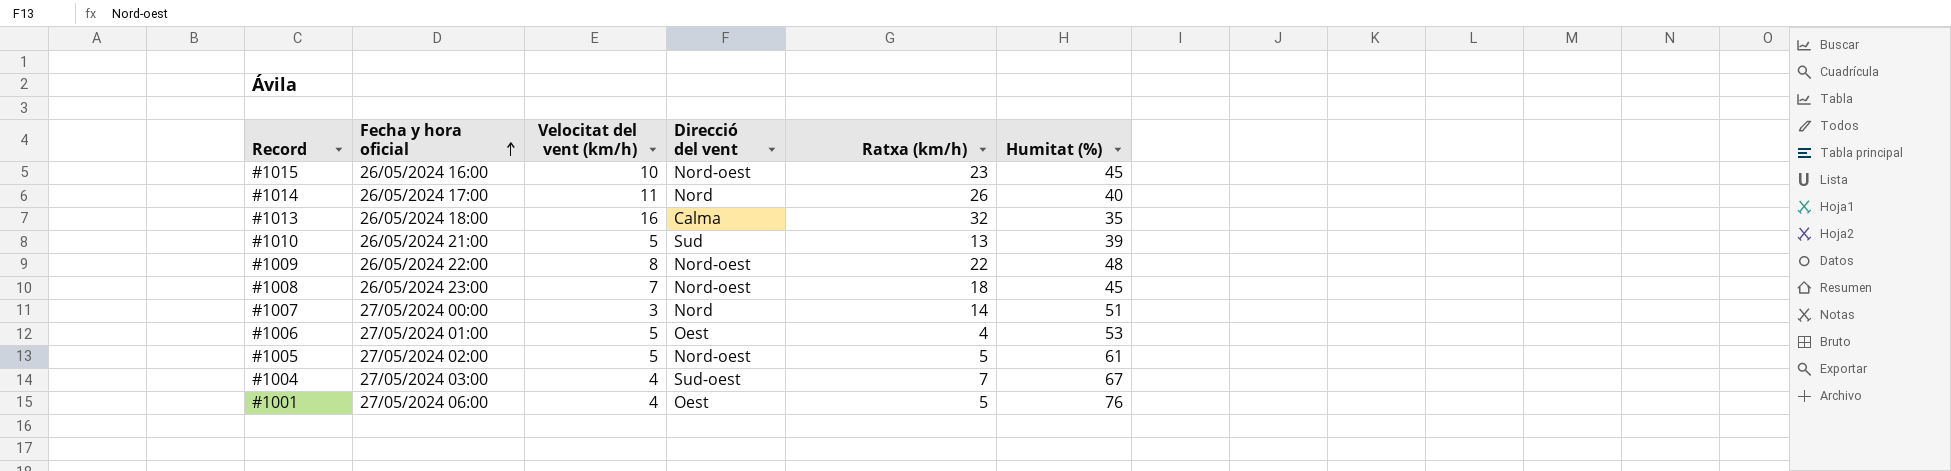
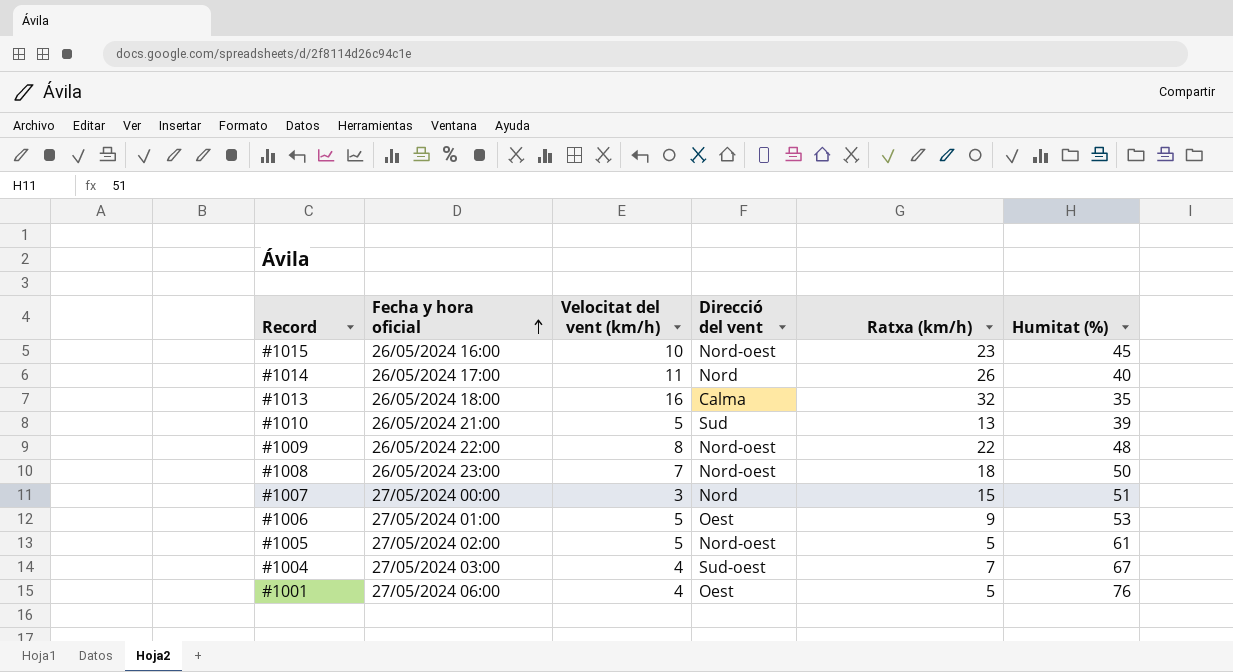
#1008 | Humitat (%): 45 -> 50
#1007 | Ratxa (km/h): 14 -> 15
#1006 | Ratxa (km/h): 4 -> 9

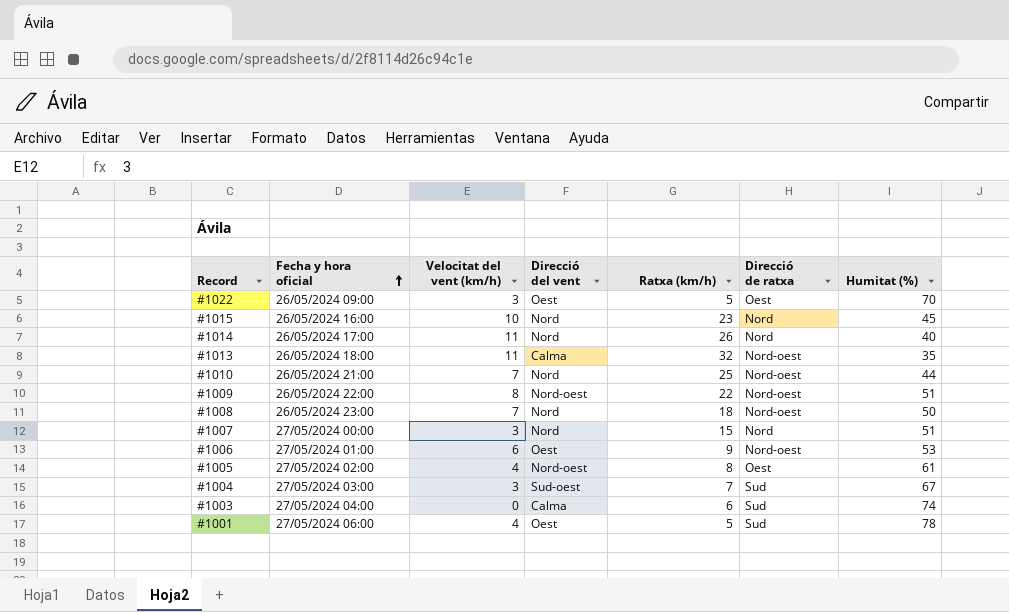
column Direcció de ratxa | position: none -> 6
row #1022: none -> 26/05/2024 09:00 | 3 | Oest | 5 | Oest | 70
#1015 | Direcció del vent: Nord-oest -> Nord
#1013 | Velocitat del vent (km/h): 16 -> 11
#1010 | Velocitat del vent (km/h): 5 -> 7
#1010 | Direcció del vent: Sud -> Nord
#1010 | Ratxa (km/h): 13 -> 25
#1010 | Humitat (%): 39 -> 44
#1009 | Humitat (%): 48 -> 51
#1008 | Direcció del vent: Nord-oest -> Nord
#1006 | Velocitat del vent (km/h): 5 -> 6
#1005 | Velocitat del vent (km/h): 5 -> 4
#1005 | Ratxa (km/h): 5 -> 8
#1004 | Velocitat del vent (km/h): 4 -> 3
row #1003: none -> 27/05/2024 04:00 | 0 | Calma | 6 | Sud | 74
#1001 | Humitat (%): 76 -> 78

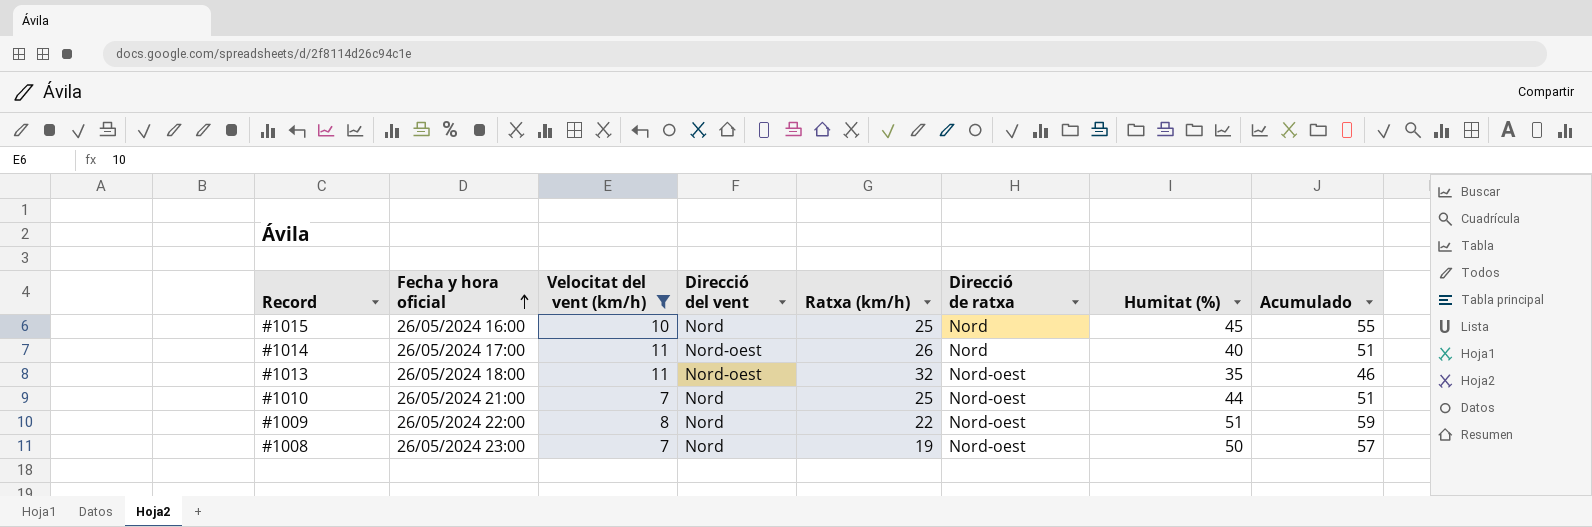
filter: none -> Velocitat del vent (km/h) >= 7
column Acumulado | formula: none -> [Velocitat del vent (km/h)] + [Humitat (%)]
#1015 | Ratxa (km/h): 23 -> 25
#1014 | Direcció del vent: Nord -> Nord-oest
#1013 | Direcció del vent: Calma -> Nord-oest
#1009 | Direcció del vent: Nord-oest -> Nord
#1008 | Ratxa (km/h): 18 -> 19

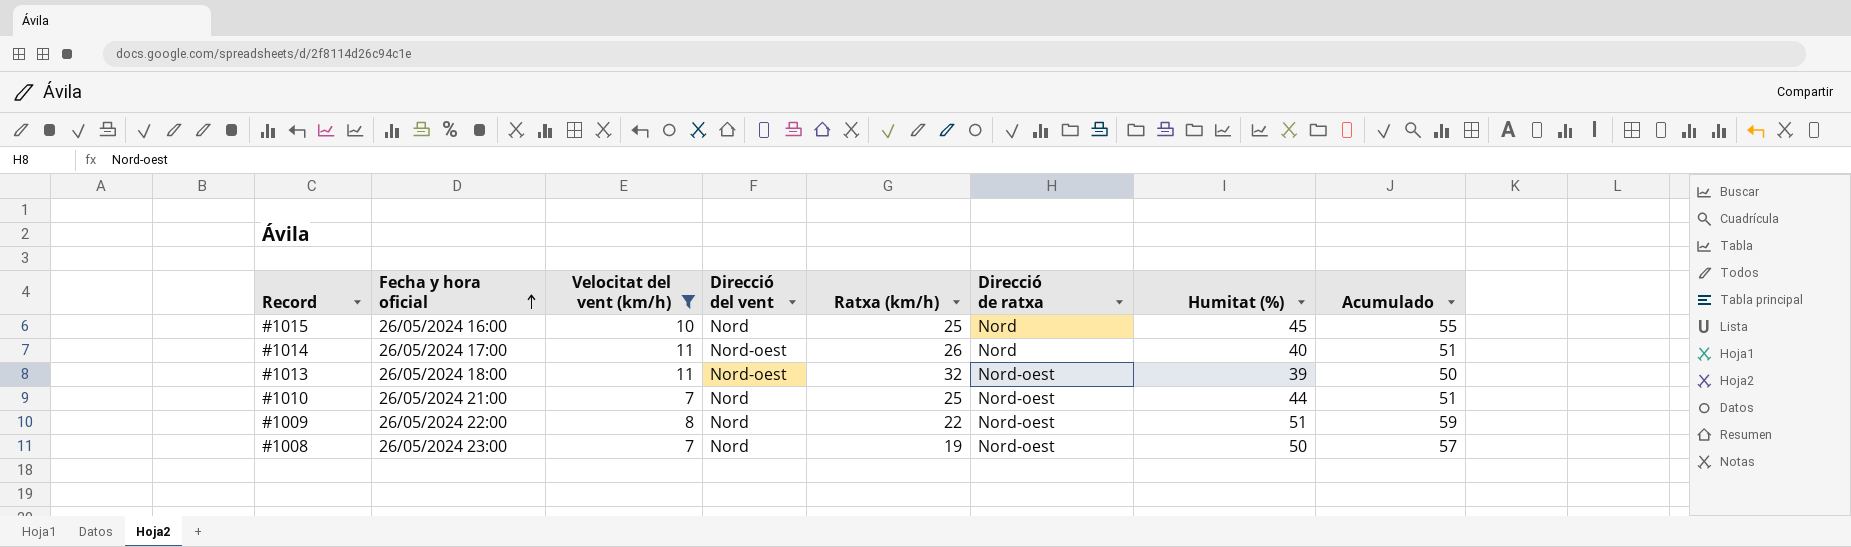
#1013 | Humitat (%): 35 -> 39
#1013 | Acumulado: 46 -> 50

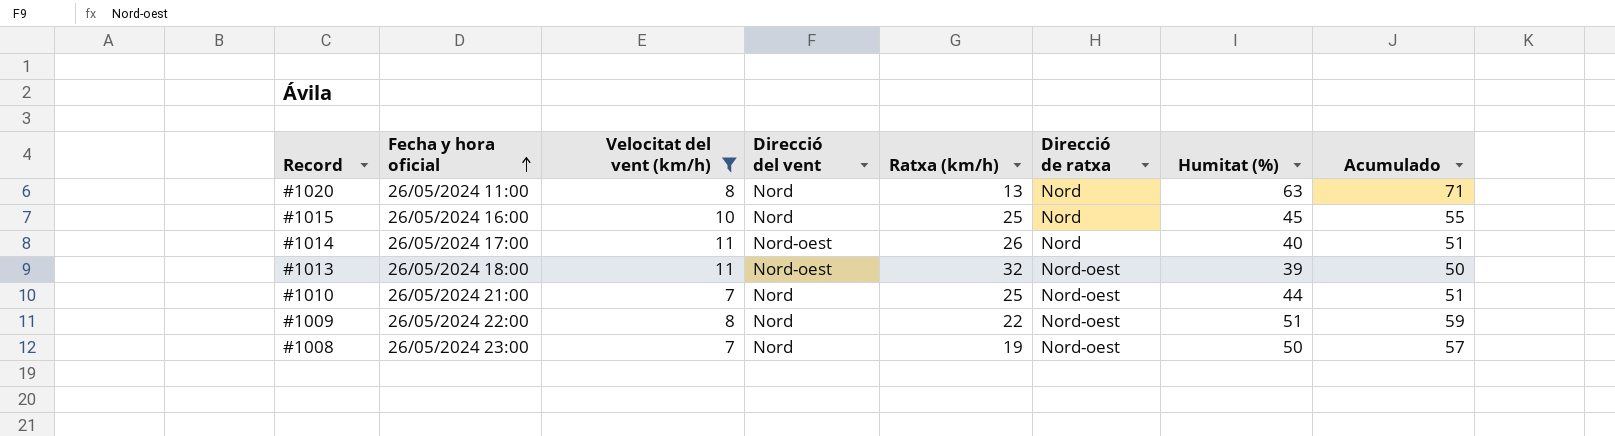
row #1020: none -> 26/05/2024 11:00 | 8 | Nord | 13 | Nord | 63 | 71

